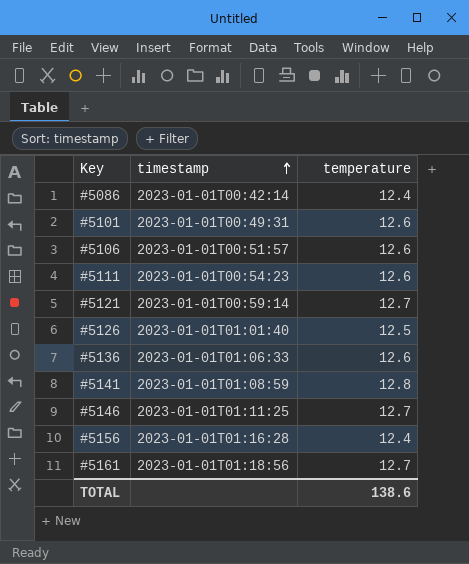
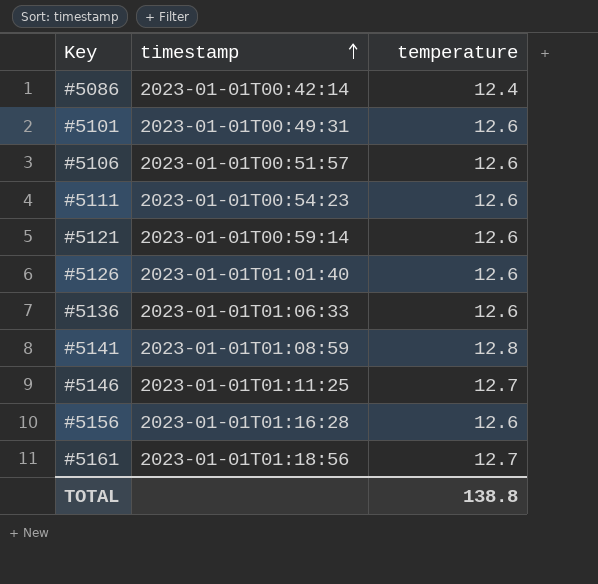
#5121 | temperature: 12.7 -> 12.6
#5126 | temperature: 12.5 -> 12.6
#5156 | temperature: 12.4 -> 12.6
TOTAL | temperature: 138.6 -> 138.8

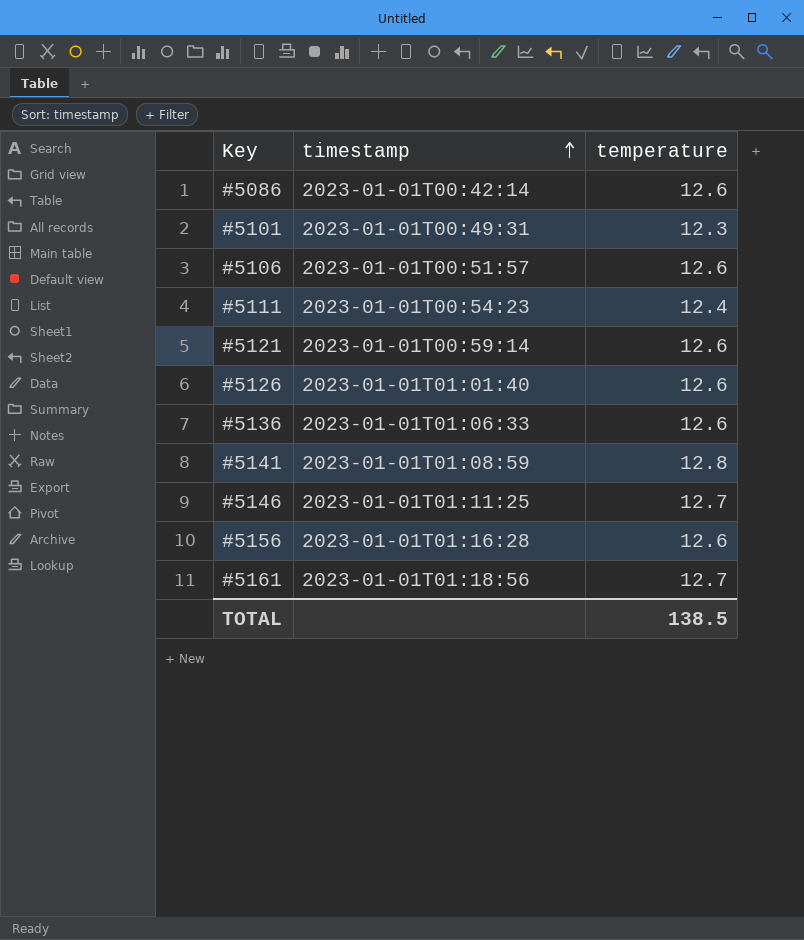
#5086 | temperature: 12.4 -> 12.6
#5101 | temperature: 12.6 -> 12.3
#5111 | temperature: 12.6 -> 12.4
TOTAL | temperature: 138.8 -> 138.5

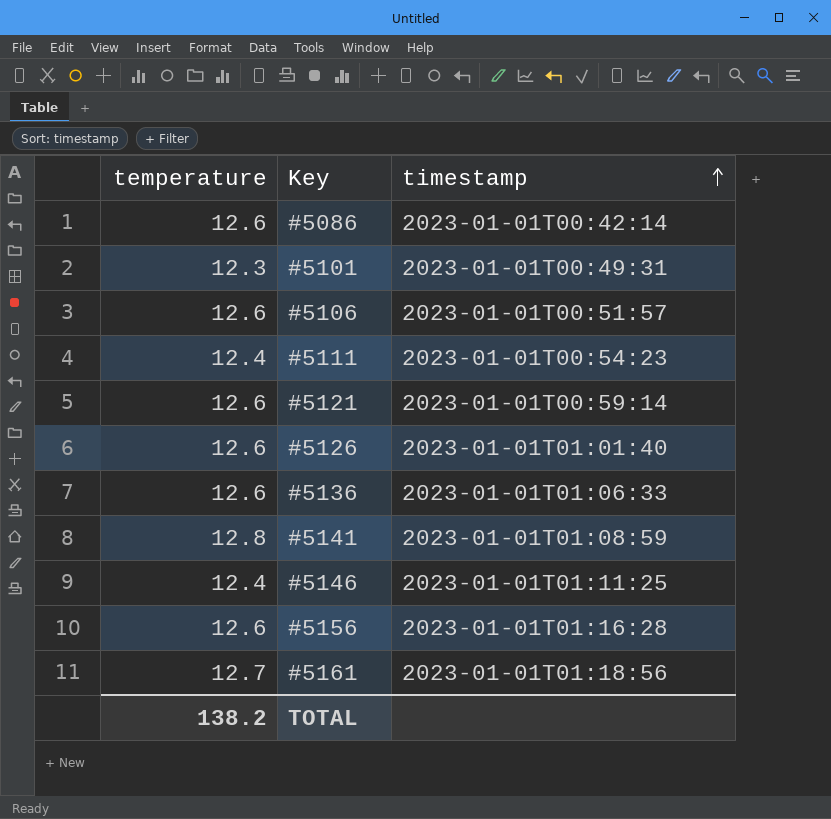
column temperature | position: 3 -> 1
#5146 | temperature: 12.7 -> 12.4
TOTAL | temperature: 138.5 -> 138.2

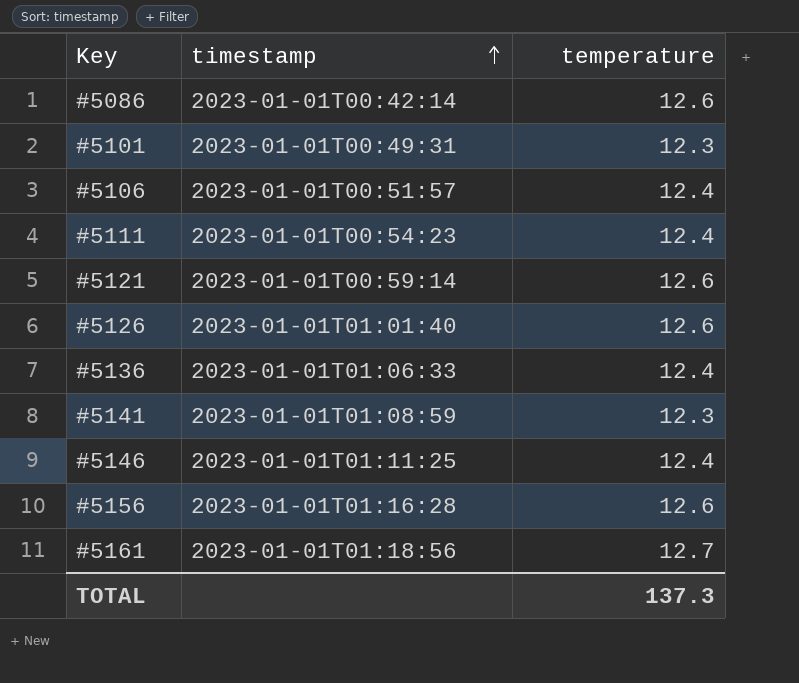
column temperature | position: 1 -> 3
#5106 | temperature: 12.6 -> 12.4
#5136 | temperature: 12.6 -> 12.4
#5141 | temperature: 12.8 -> 12.3
TOTAL | temperature: 138.2 -> 137.3

